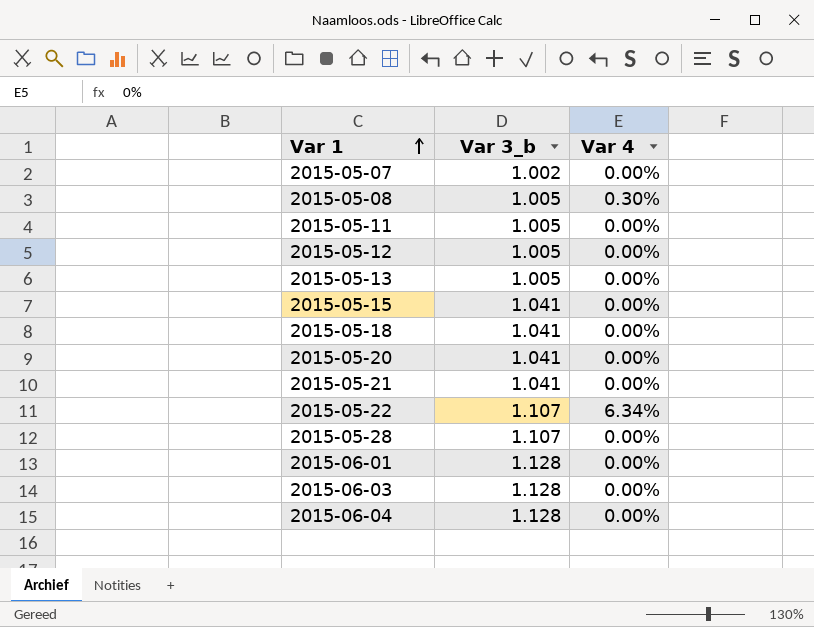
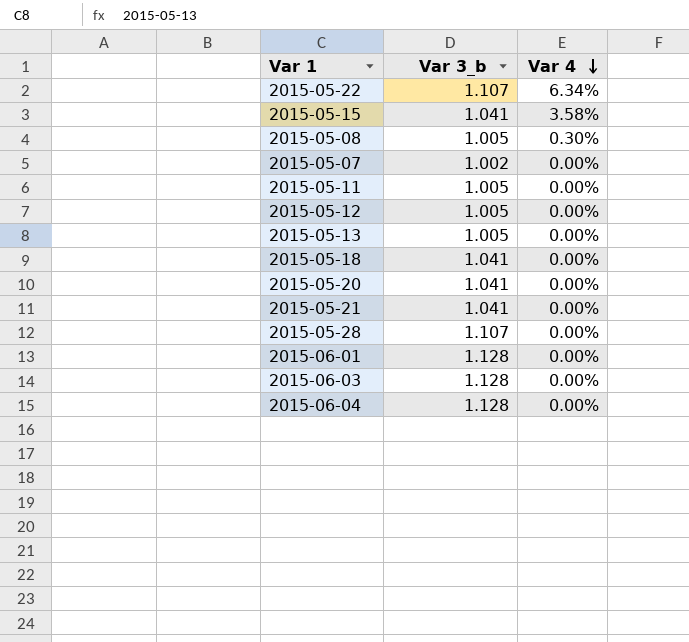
row order: Var 1 ascending -> Var 4 descending
2015-05-15 | Var 4: 0.00% -> 3.58%

